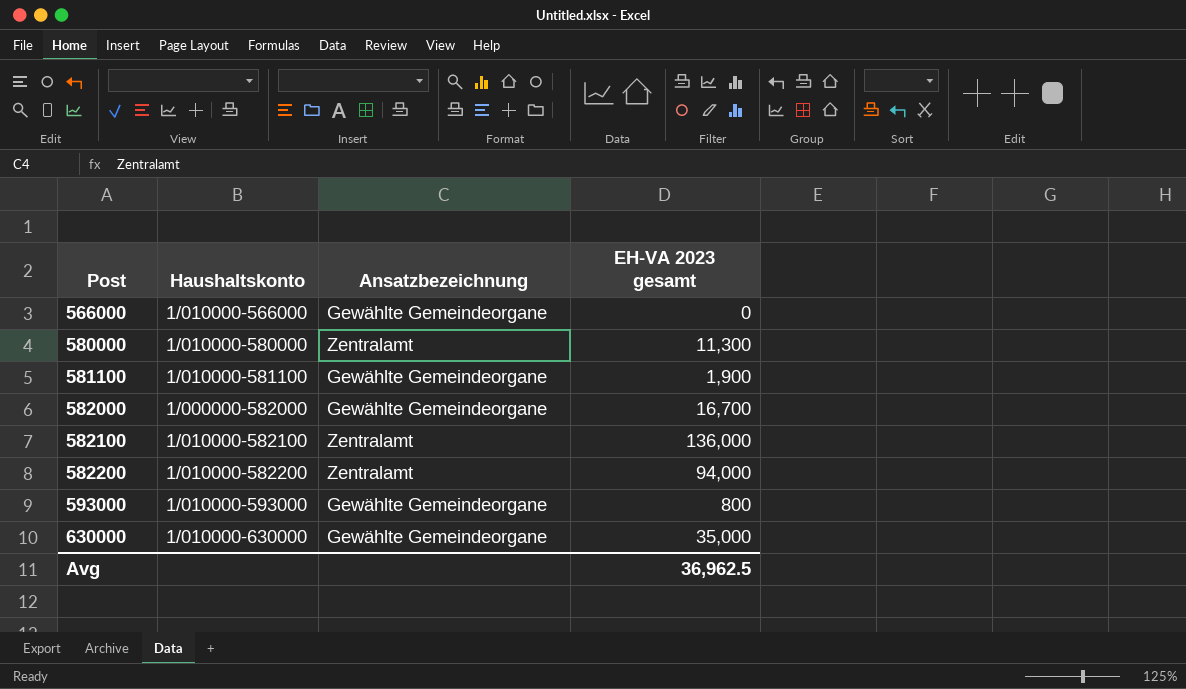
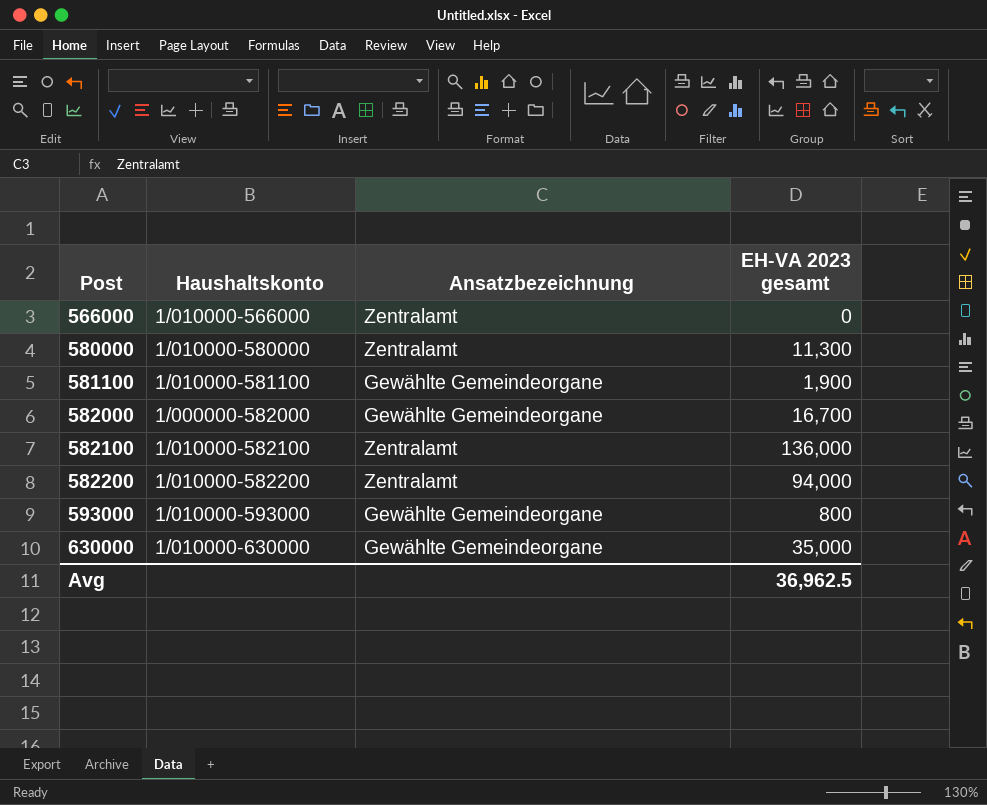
566000 | Ansatzbezeichnung: Gewählte Gemeindeorgane -> Zentralamt

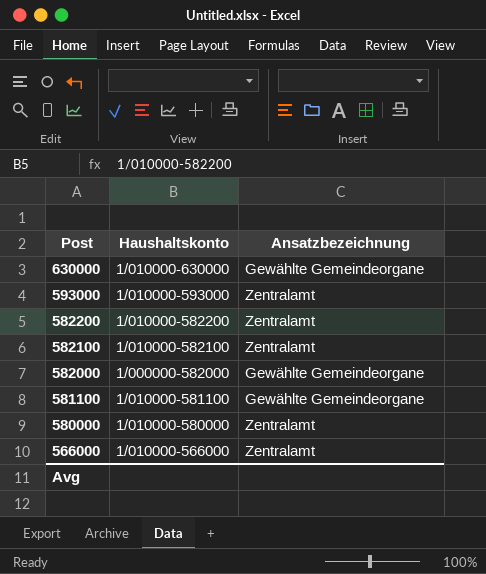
row order: Post ascending -> Post descending
column EH-VA 2023 gesamt | position: 4 -> none
593000 | Ansatzbezeichnung: Gewählte Gemeindeorgane -> Zentralamt

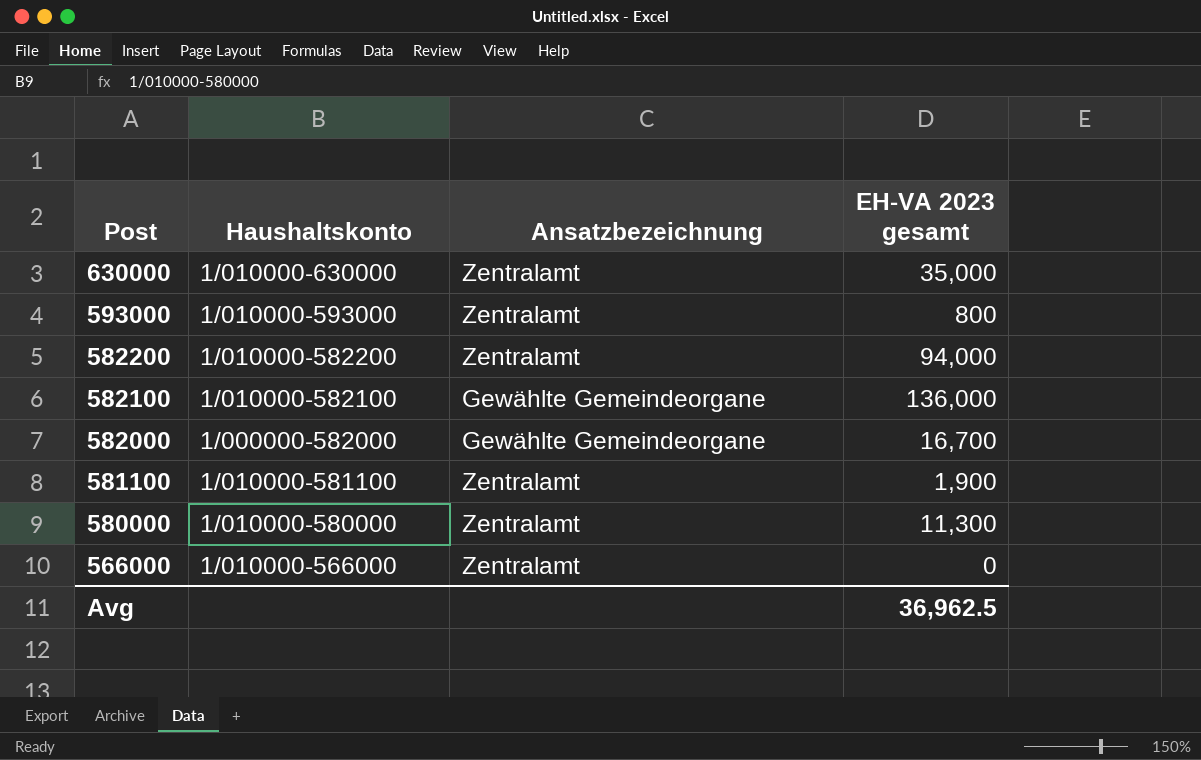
column EH-VA 2023 gesamt | position: none -> 4
630000 | Ansatzbezeichnung: Gewählte Gemeindeorgane -> Zentralamt
582100 | Ansatzbezeichnung: Zentralamt -> Gewählte Gemeindeorgane
581100 | Ansatzbezeichnung: Gewählte Gemeindeorgane -> Zentralamt

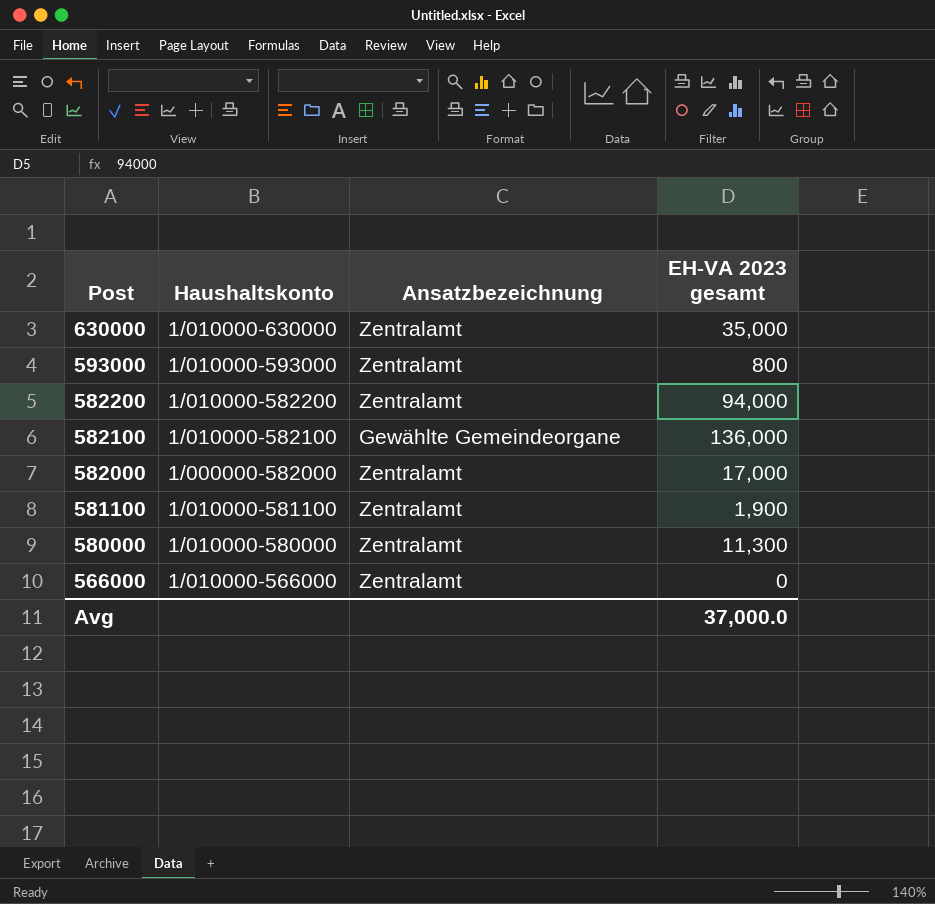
582000 | Ansatzbezeichnung: Gewählte Gemeindeorgane -> Zentralamt
582000 | EH-VA 2023 gesamt: 16,700 -> 17,000
Avg | EH-VA 2023 gesamt: 36,962.5 -> 37,000.0

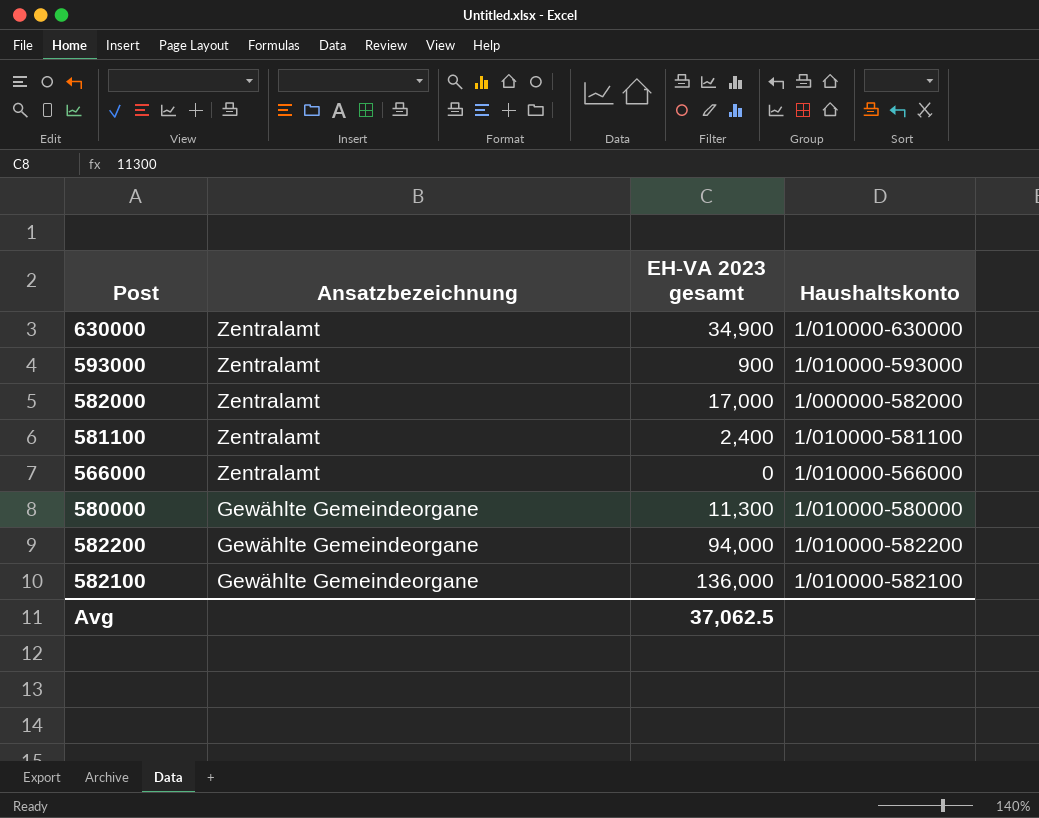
row order: Post descending -> Ansatzbezeichnung descending
column Haushaltskonto | position: 2 -> 4
630000 | EH-VA 2023 gesamt: 35,000 -> 34,900
593000 | EH-VA 2023 gesamt: 800 -> 900
581100 | EH-VA 2023 gesamt: 1,900 -> 2,400
580000 | Ansatzbezeichnung: Zentralamt -> Gewählte Gemeindeorgane
582200 | Ansatzbezeichnung: Zentralamt -> Gewählte Gemeindeorgane
Avg | EH-VA 2023 gesamt: 37,000.0 -> 37,062.5

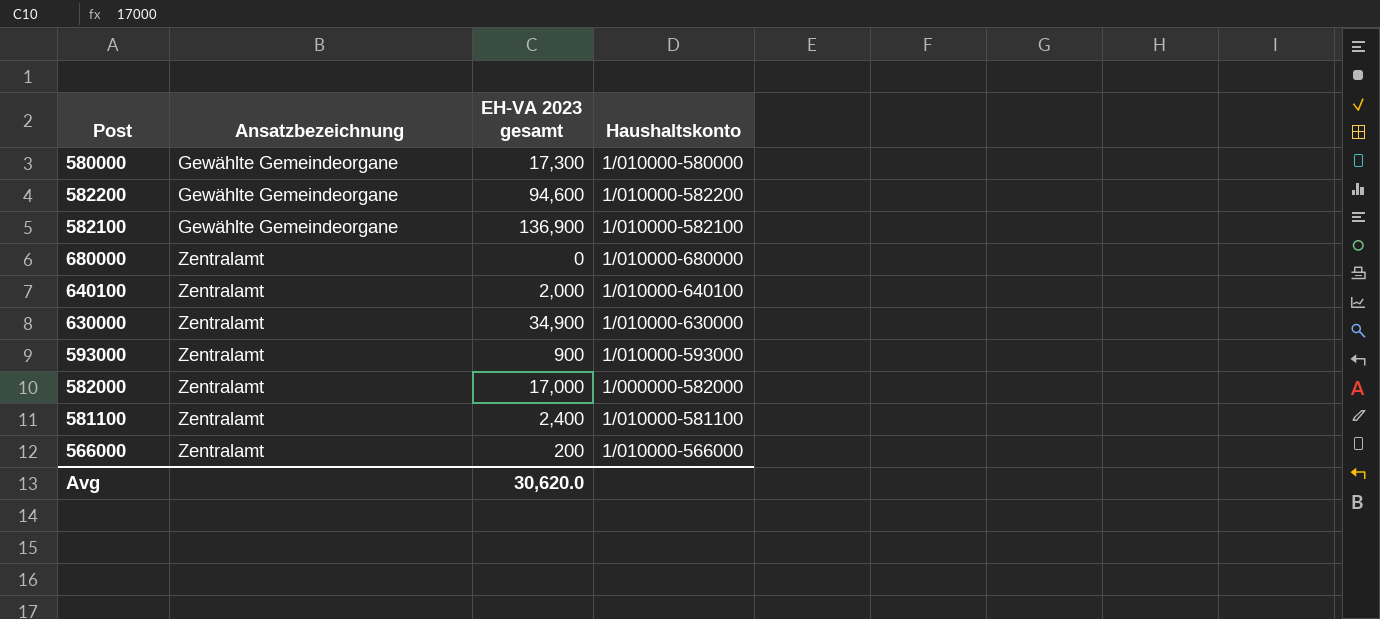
row order: Ansatzbezeichnung descending -> Ansatzbezeichnung ascending
580000 | EH-VA 2023 gesamt: 11,300 -> 17,300
582200 | EH-VA 2023 gesamt: 94,000 -> 94,600
582100 | EH-VA 2023 gesamt: 136,000 -> 136,900
row 680000: none -> Zentralamt | 0 | 1/010000-680000
row 640100: none -> Zentralamt | 2,000 | 1/010000-640100
566000 | EH-VA 2023 gesamt: 0 -> 200
Avg | EH-VA 2023 gesamt: 37,062.5 -> 30,620.0

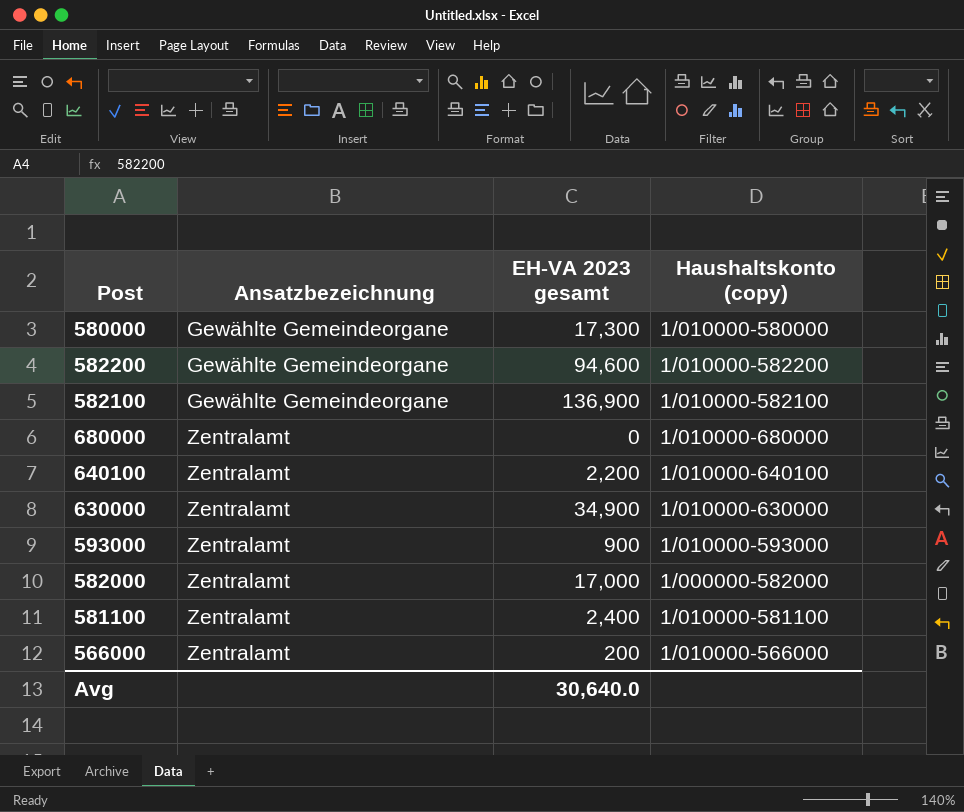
column name: Haushaltskonto -> Haushaltskonto (copy)
640100 | EH-VA 2023 gesamt: 2,000 -> 2,200
Avg | EH-VA 2023 gesamt: 30,620.0 -> 30,640.0

